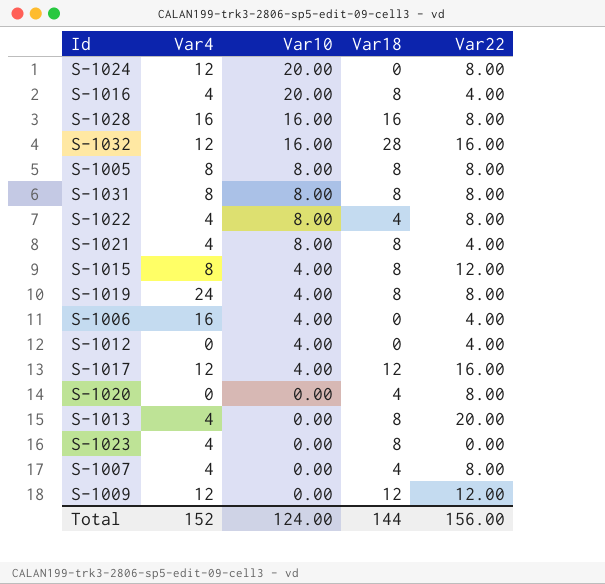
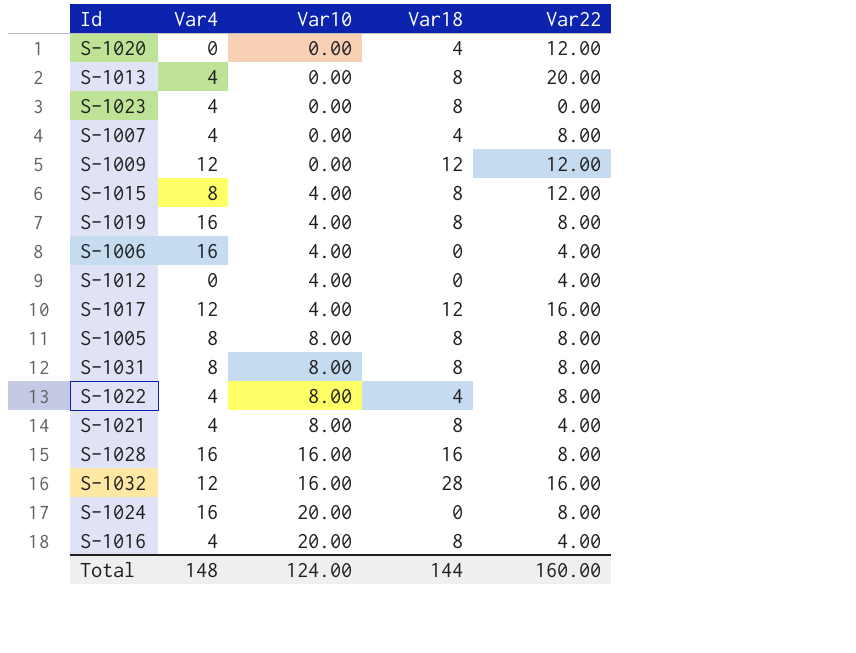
row order: Var10 descending -> Var10 ascending
S-1020 | Var22: 8.00 -> 12.00
S-1019 | Var4: 24 -> 16
S-1024 | Var4: 12 -> 16
Total | Var4: 152 -> 148
Total | Var22: 156.00 -> 160.00

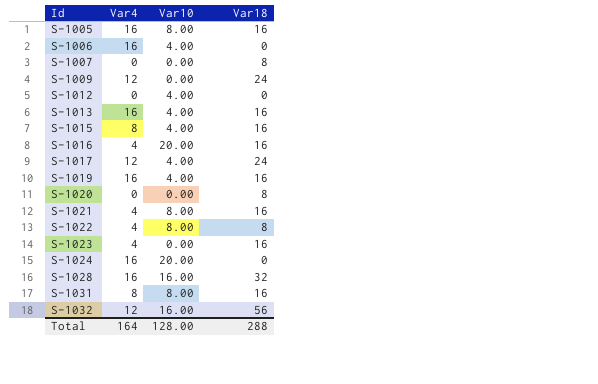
row order: Var10 ascending -> Id ascending
column Var22 | position: 5 -> none
S-1005 | Var4: 8 -> 16
S-1005 | Var18: 8 -> 16
S-1007 | Var4: 4 -> 0
S-1007 | Var18: 4 -> 8
S-1009 | Var18: 12 -> 24
S-1013 | Var4: 4 -> 16
S-1013 | Var10: 0.00 -> 4.00
S-1013 | Var18: 8 -> 16
S-1015 | Var18: 8 -> 16
S-1016 | Var18: 8 -> 16
S-1017 | Var18: 12 -> 24
S-1019 | Var18: 8 -> 16
S-1020 | Var18: 4 -> 8
S-1021 | Var18: 8 -> 16
S-1022 | Var18: 4 -> 8
S-1023 | Var18: 8 -> 16
S-1028 | Var18: 16 -> 32
S-1031 | Var18: 8 -> 16
S-1032 | Var18: 28 -> 56
Total | Var4: 148 -> 164
Total | Var10: 124.00 -> 128.00
Total | Var18: 144 -> 288

